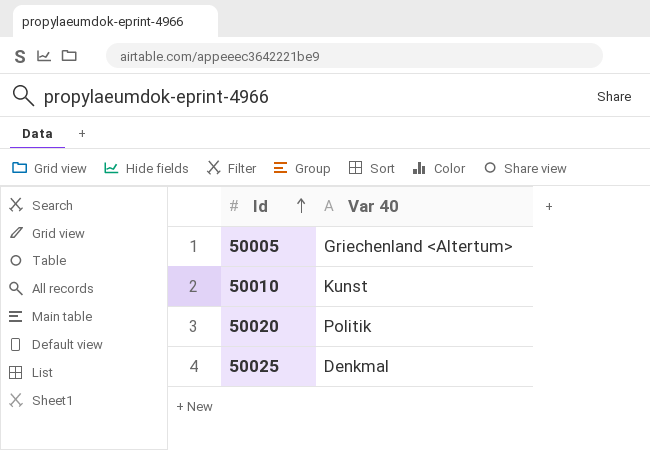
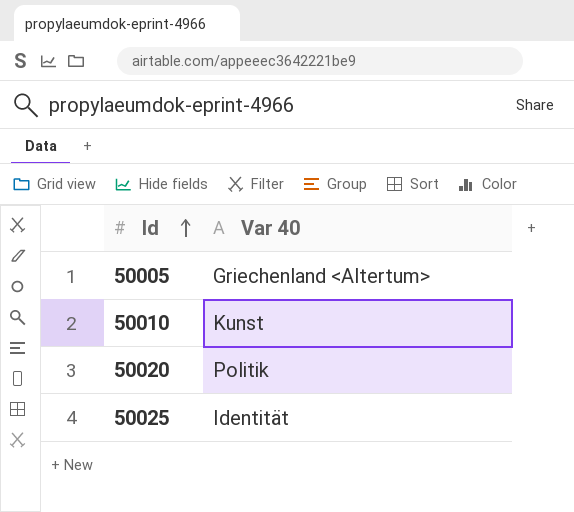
50025 | Var 40: Denkmal -> Identität

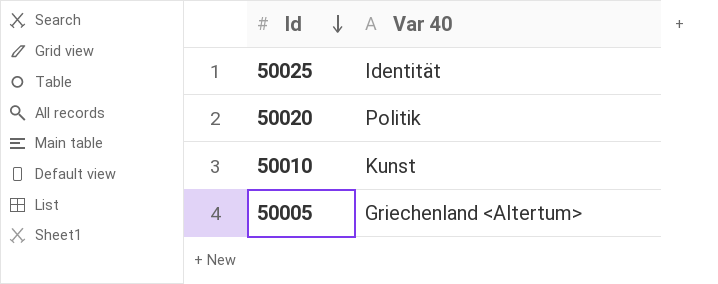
row order: Id ascending -> Id descending

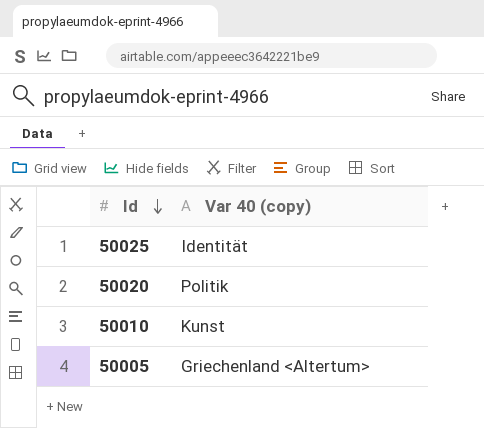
column name: Var 40 -> Var 40 (copy)

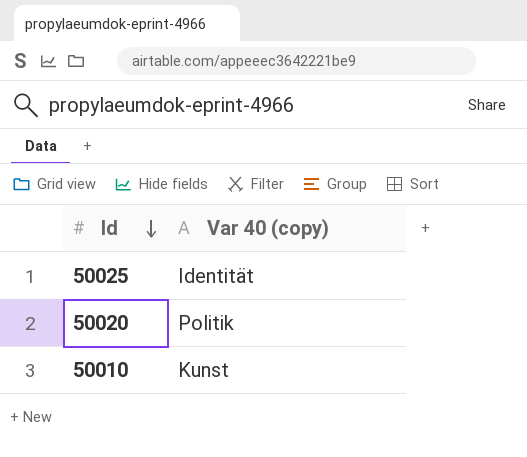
row 50005: Griechenland <Altertum> -> none

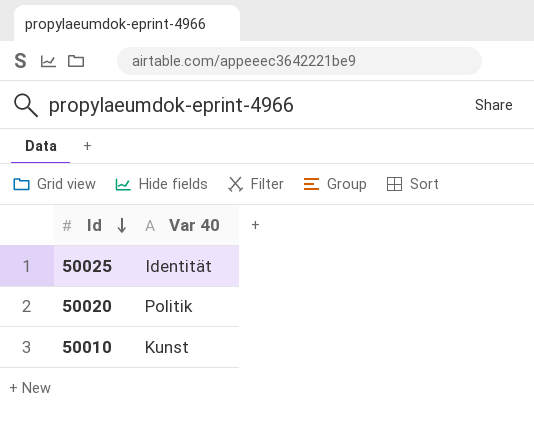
column name: Var 40 (copy) -> Var 40

